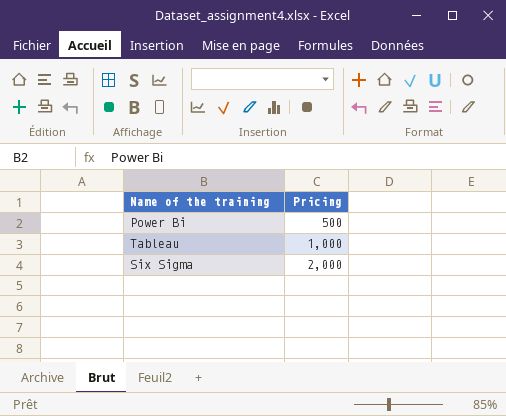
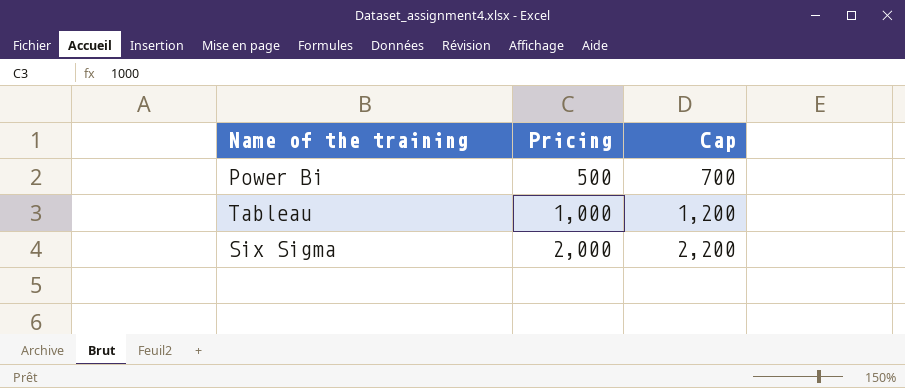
column Cap | formula: none -> [Pricing] + 200

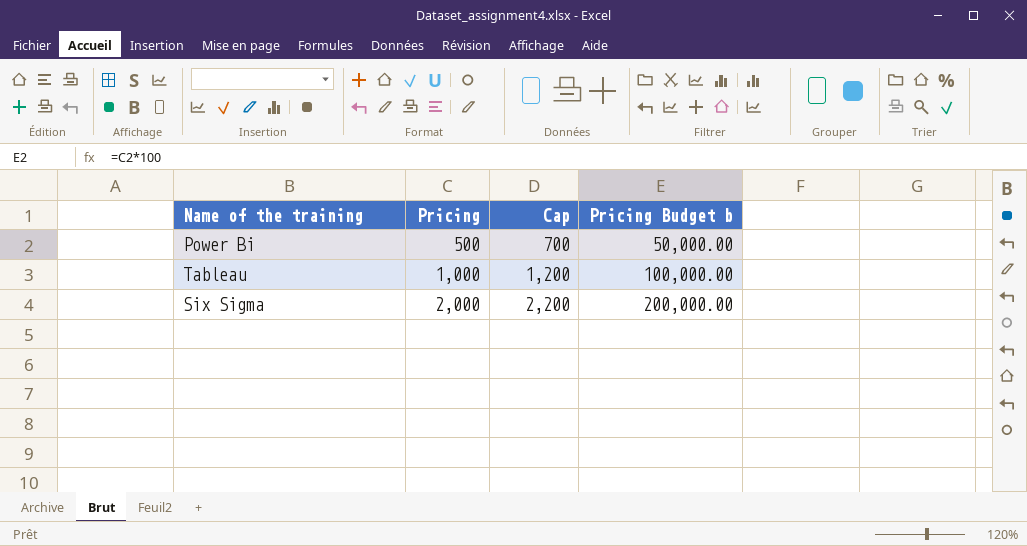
column Pricing Budget b | formula: none -> [Pricing] * 100

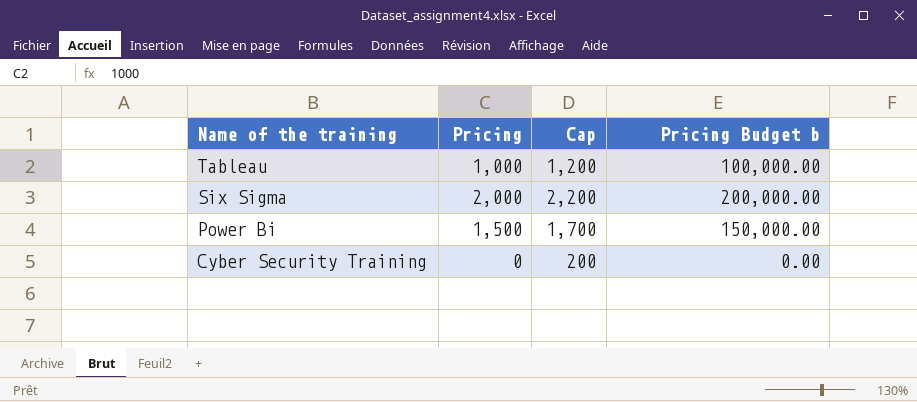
row order: Pricing ascending -> Name of the training descending
Power Bi | Pricing: 500 -> 1,500
Power Bi | Cap: 700 -> 1,700
Power Bi | Pricing Budget b: 50,000.00 -> 150,000.00
row Cyber Security Training: none -> 0 | 200 | 0.00

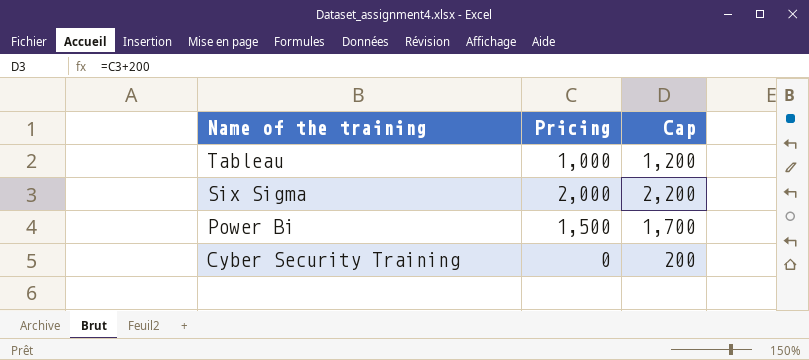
column Pricing Budget b | formula: [Pricing] * 100 -> none

